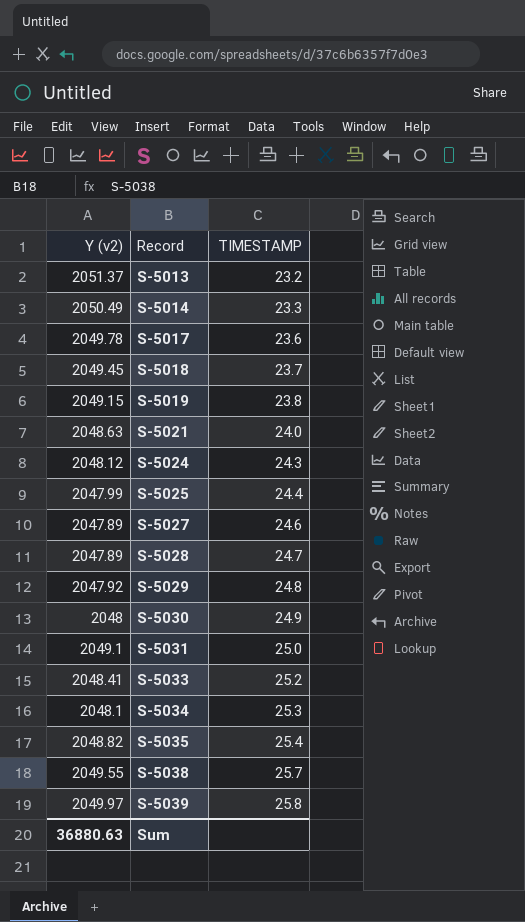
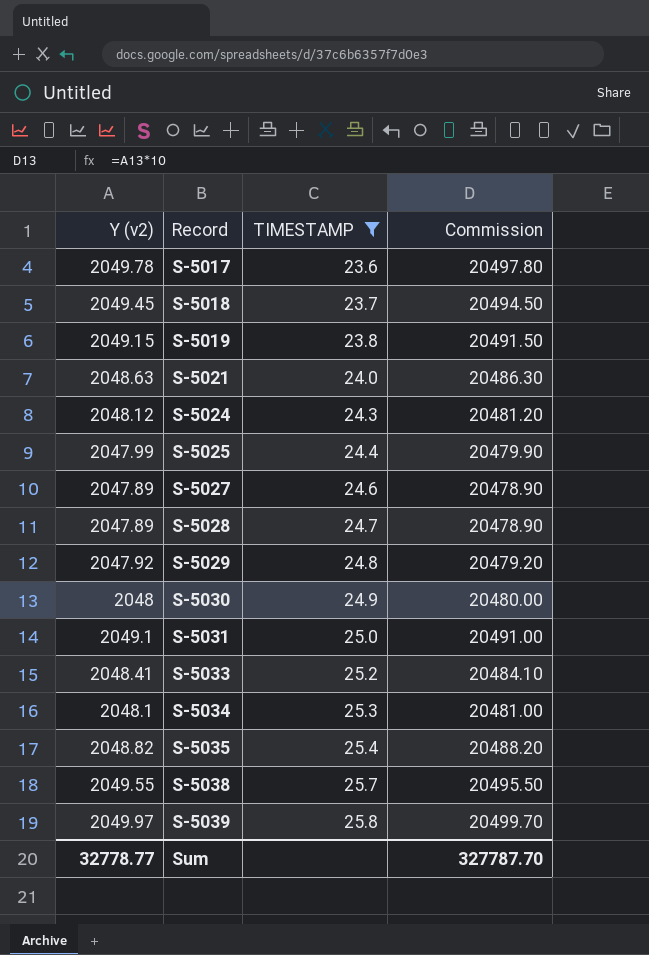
filter: none -> TIMESTAMP >= 23.6
column Commission | formula: none -> [Y (v2)] * 10
Sum | Y (v2): 36880.63 -> 32778.77

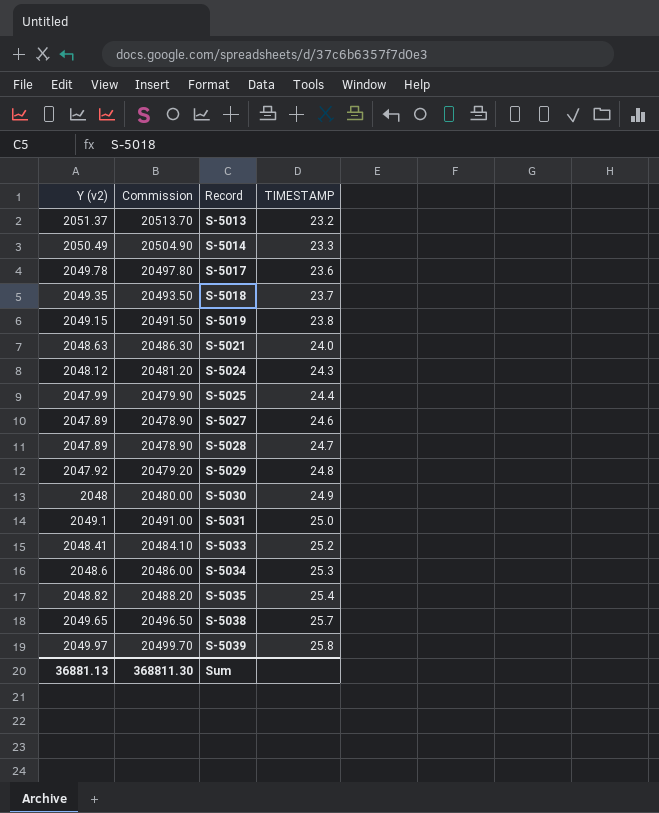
filter: TIMESTAMP >= 23.6 -> none
column Commission | position: 4 -> 2
S-5018 | Y (v2): 2049.45 -> 2049.35
S-5018 | Commission: 20494.50 -> 20493.50
S-5034 | Y (v2): 2048.1 -> 2048.6
S-5034 | Commission: 20481.00 -> 20486.00
S-5038 | Y (v2): 2049.55 -> 2049.65
S-5038 | Commission: 20495.50 -> 20496.50
Sum | Y (v2): 32778.77 -> 36881.13
Sum | Commission: 327787.70 -> 368811.30

